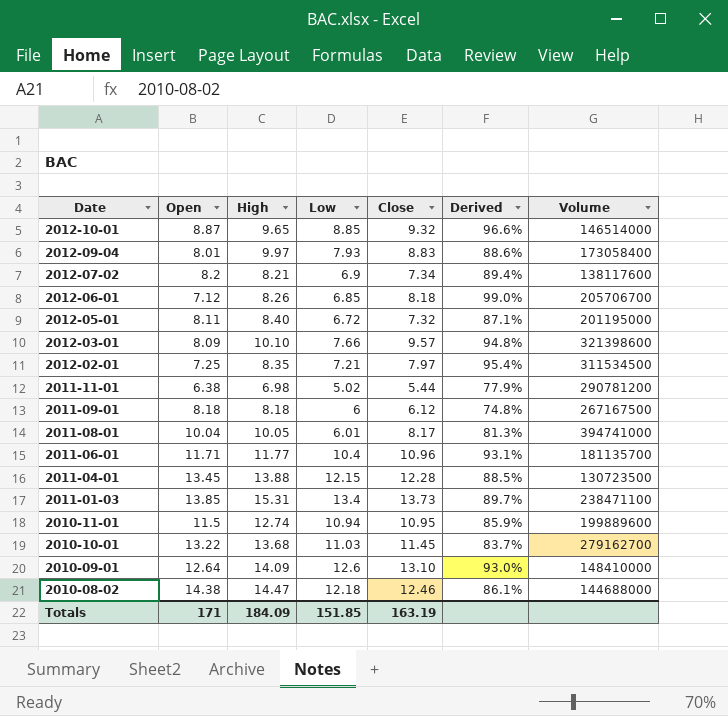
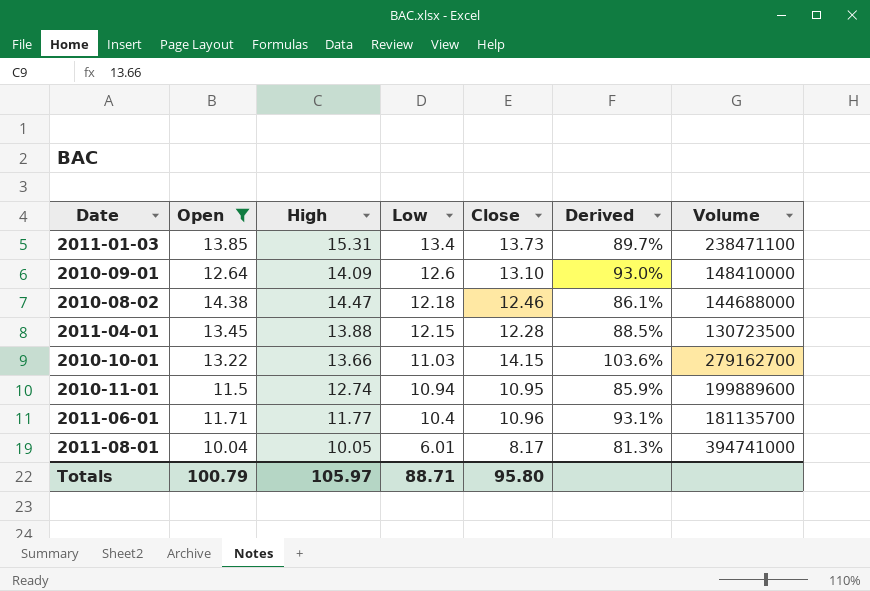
filter: none -> Open >= 10.04
row order: Date descending -> Low descending
2010-10-01 | High: 13.68 -> 13.66
2010-10-01 | Close: 11.45 -> 14.15
2010-10-01 | Derived: 83.7% -> 103.6%
Totals | Open: 171 -> 100.79
Totals | High: 184.09 -> 105.97
Totals | Low: 151.85 -> 88.71
Totals | Close: 163.19 -> 95.80

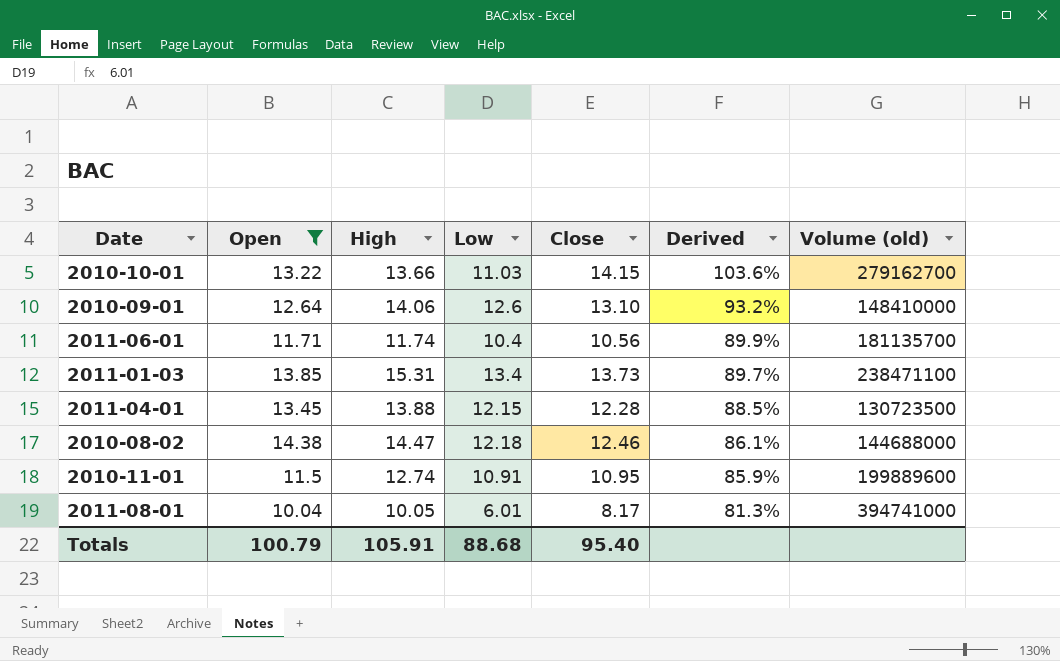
row order: Low descending -> Derived descending
column name: Volume -> Volume (old)
2010-09-01 | High: 14.09 -> 14.06
2010-09-01 | Derived: 93.0% -> 93.2%
2011-06-01 | High: 11.77 -> 11.74
2011-06-01 | Close: 10.96 -> 10.56
2011-06-01 | Derived: 93.1% -> 89.9%
2010-11-01 | Low: 10.94 -> 10.91
Totals | High: 105.97 -> 105.91
Totals | Low: 88.71 -> 88.68
Totals | Close: 95.80 -> 95.40

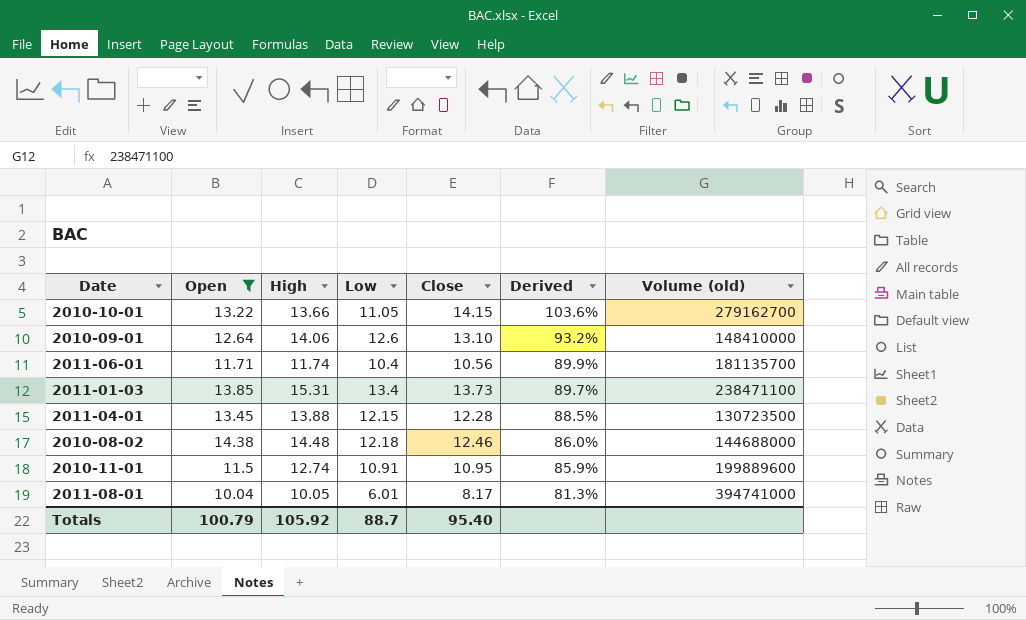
2010-10-01 | Low: 11.03 -> 11.05
2010-08-02 | High: 14.47 -> 14.48
2010-08-02 | Derived: 86.1% -> 86.0%
Totals | High: 105.91 -> 105.92
Totals | Low: 88.68 -> 88.7

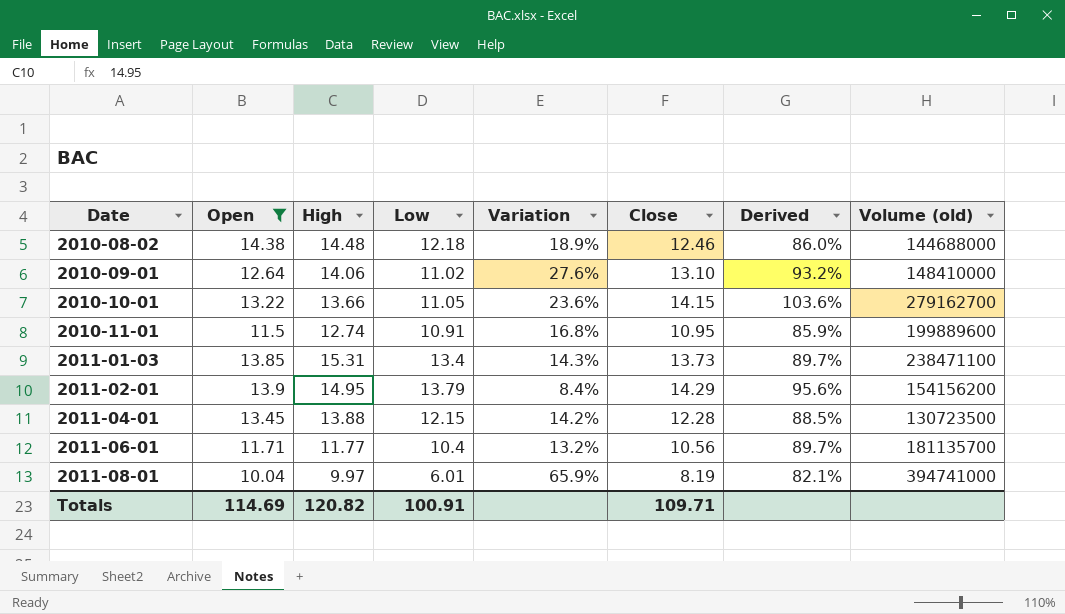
row order: Derived descending -> Date ascending
column Variation | formula: none -> ([High] - [Low]) / [Low]
2010-09-01 | Low: 12.6 -> 11.02
row 2011-02-01: none -> 13.9 | 14.95 | 13.79 | 8.4% | 14.29 | 95.6% | 154156200
2011-06-01 | High: 11.74 -> 11.77
2011-06-01 | Derived: 89.9% -> 89.7%
2011-08-01 | High: 10.05 -> 9.97
2011-08-01 | Close: 8.17 -> 8.19
2011-08-01 | Derived: 81.3% -> 82.1%
Totals | Open: 100.79 -> 114.69
Totals | High: 105.92 -> 120.82
Totals | Low: 88.7 -> 100.91
Totals | Close: 95.40 -> 109.71

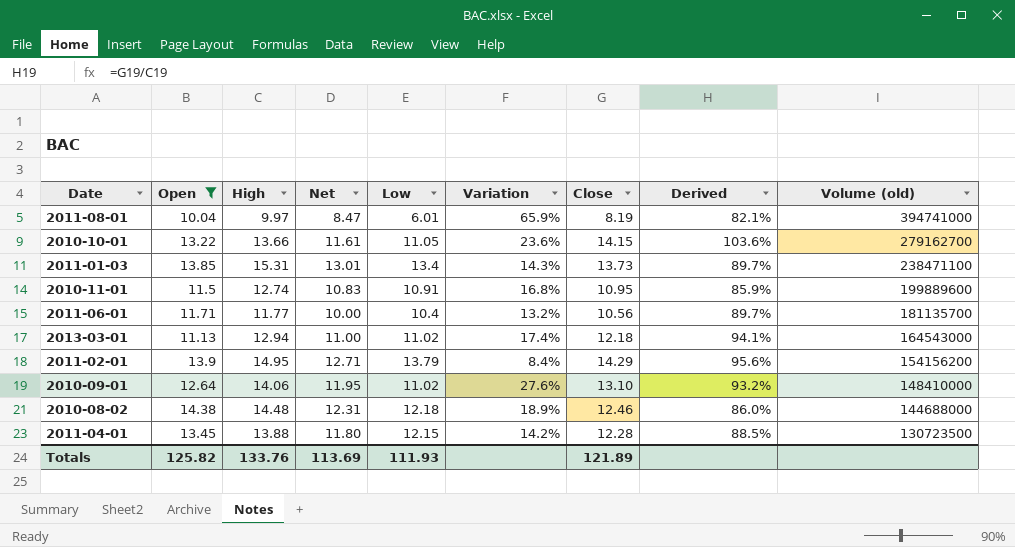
row order: Date ascending -> Volume (old) descending
column Net | formula: none -> [High] * 0.85
row 2013-03-01: none -> 11.13 | 12.94 | 11.00 | 11.02 | 17.4% | 12.18 | 94.1% | 164543000
Totals | Open: 114.69 -> 125.82
Totals | High: 120.82 -> 133.76
Totals | Low: 100.91 -> 111.93
Totals | Close: 109.71 -> 121.89

